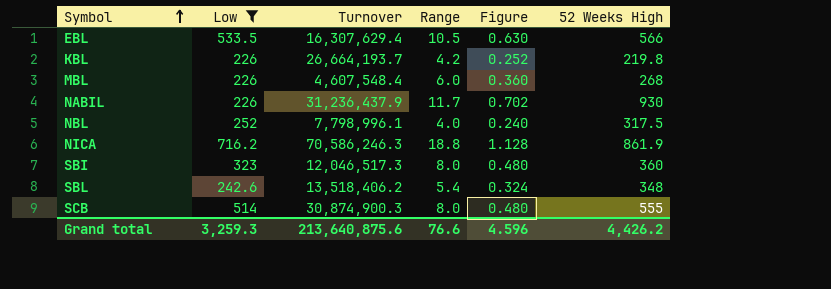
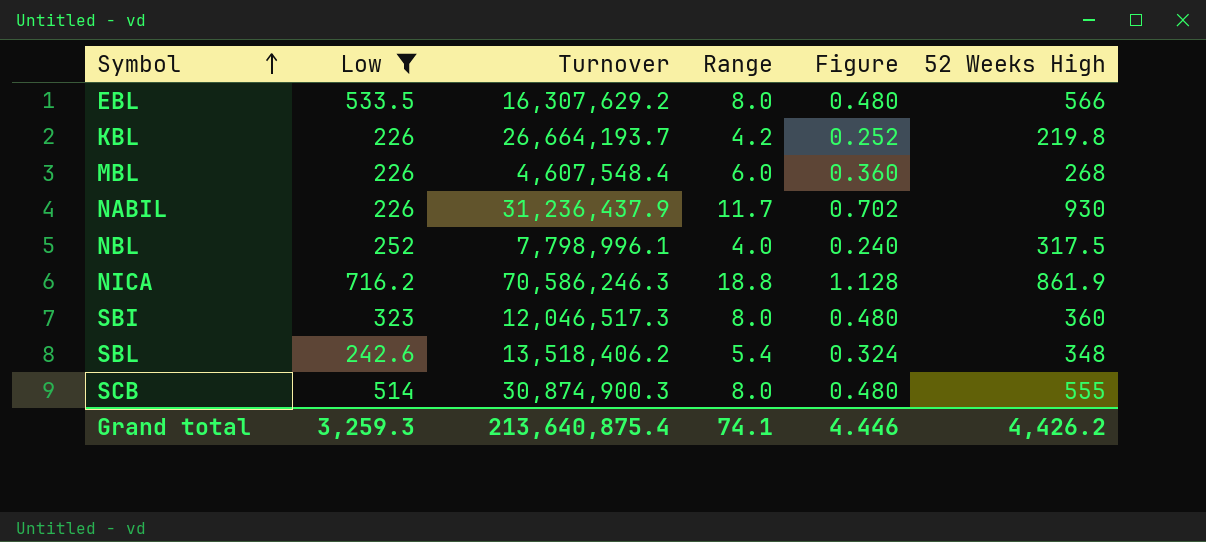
EBL | Turnover: 16,307,629.4 -> 16,307,629.2
EBL | Range: 10.5 -> 8.0
EBL | Figure: 0.630 -> 0.480
Grand total | Turnover: 213,640,875.6 -> 213,640,875.4
Grand total | Range: 76.6 -> 74.1
Grand total | Figure: 4.596 -> 4.446

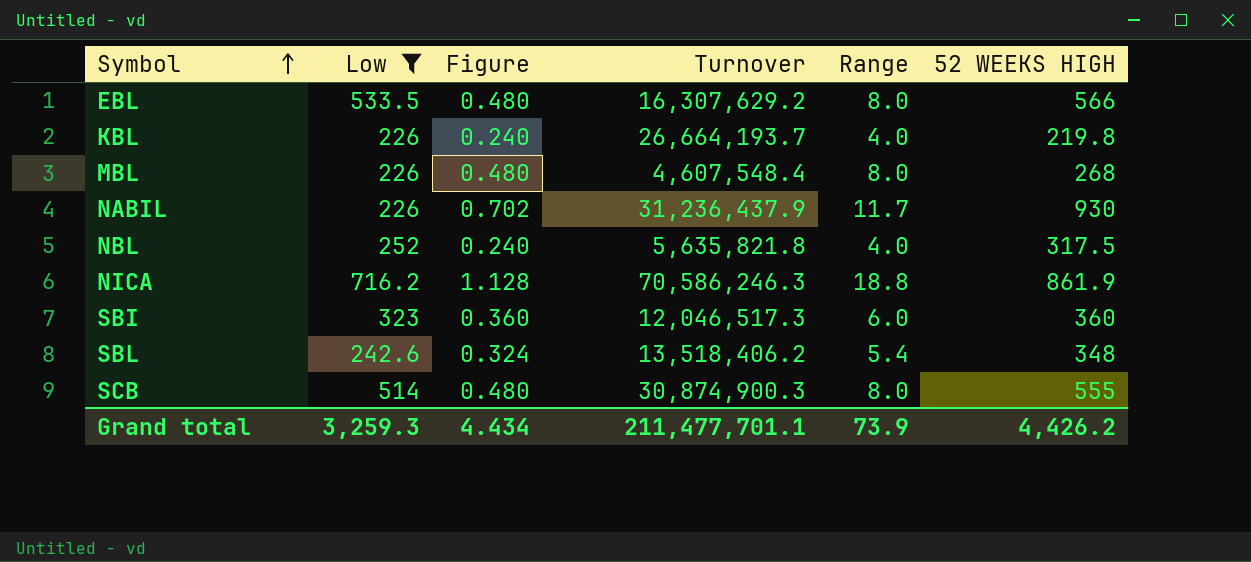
column Figure | position: 5 -> 3
column name: 52 Weeks High -> 52 WEEKS HIGH
KBL | Figure: 0.252 -> 0.240
KBL | Range: 4.2 -> 4.0
MBL | Figure: 0.360 -> 0.480
MBL | Range: 6.0 -> 8.0
NBL | Turnover: 7,798,996.1 -> 5,635,821.8
SBI | Figure: 0.480 -> 0.360
SBI | Range: 8.0 -> 6.0
Grand total | Figure: 4.446 -> 4.434
Grand total | Turnover: 213,640,875.4 -> 211,477,701.1
Grand total | Range: 74.1 -> 73.9

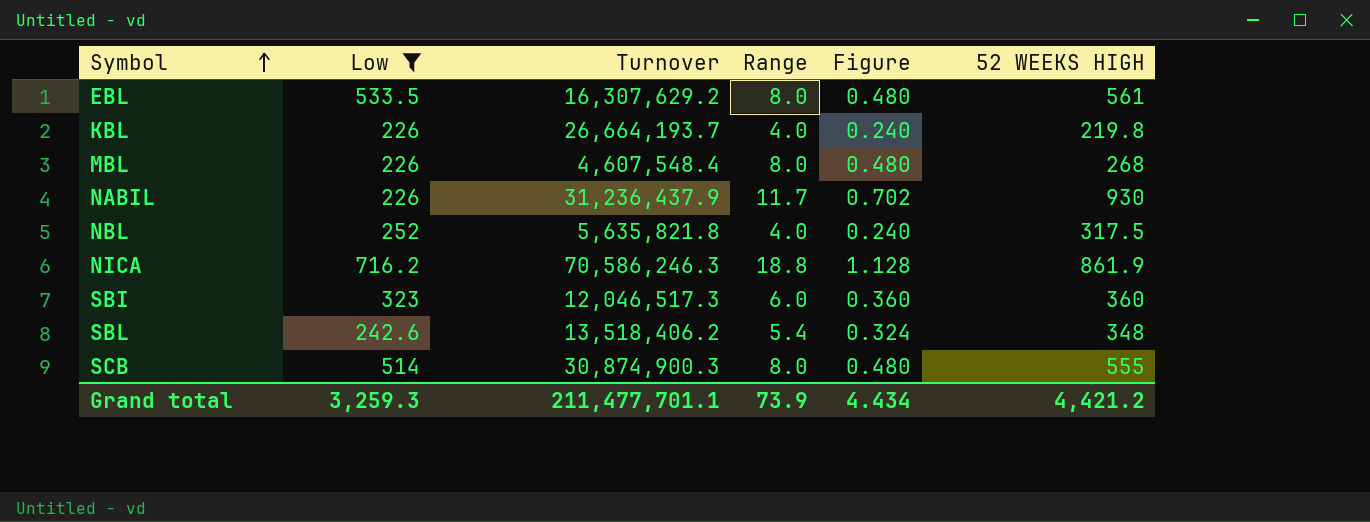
column Figure | position: 3 -> 5
EBL | 52 WEEKS HIGH: 566 -> 561
Grand total | 52 WEEKS HIGH: 4,426.2 -> 4,421.2

